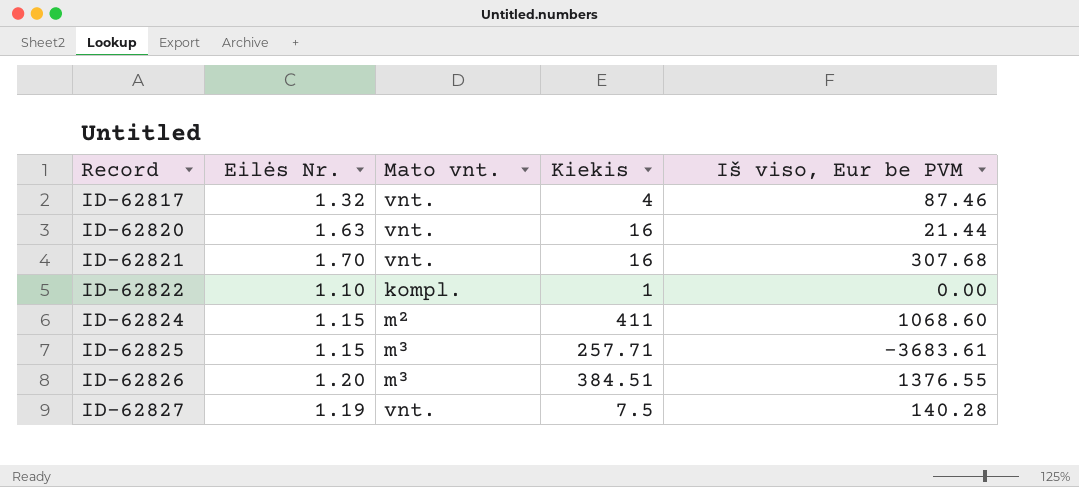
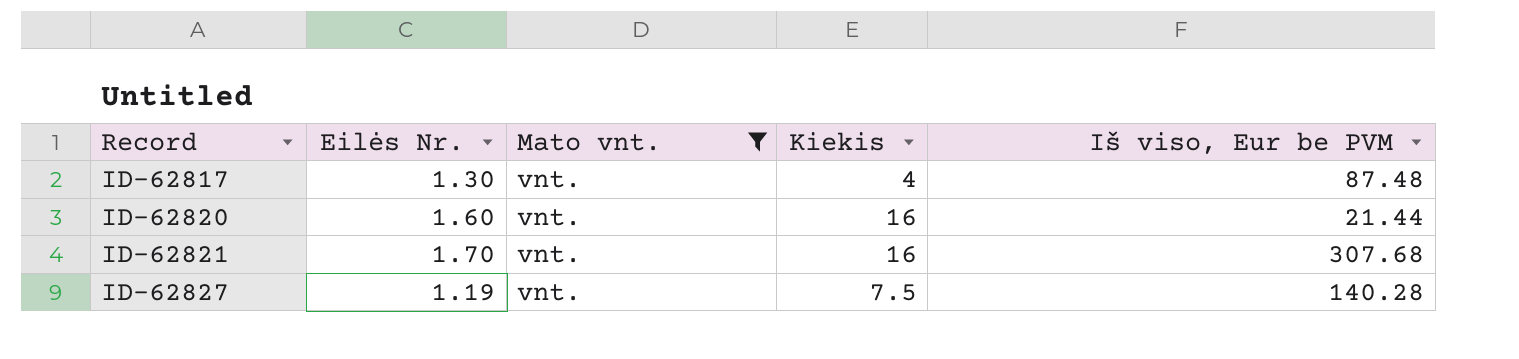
filter: none -> Mato vnt. = vnt.
ID-62817 | Eilės Nr.: 1.32 -> 1.30
ID-62817 | Iš viso, Eur be PVM: 87.46 -> 87.48
ID-62820 | Eilės Nr.: 1.63 -> 1.60

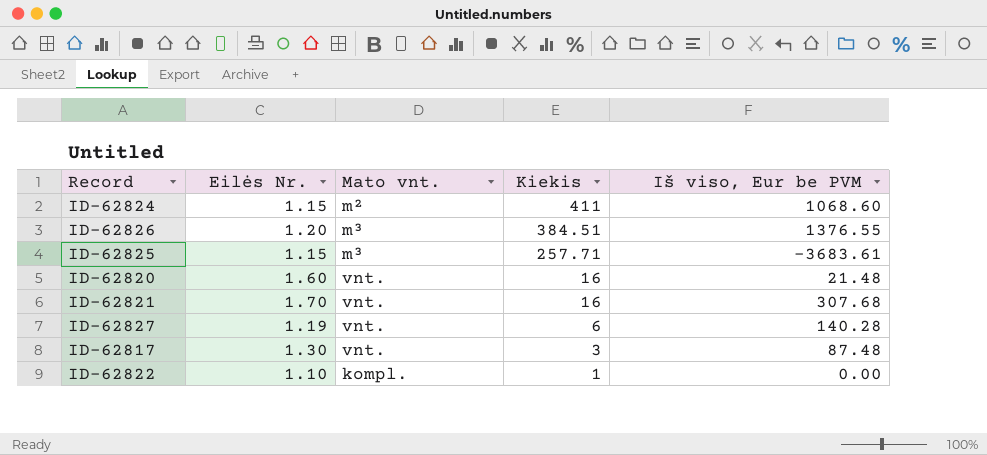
filter: Mato vnt. = vnt. -> none
row order: Record ascending -> Kiekis descending
ID-62820 | Iš viso, Eur be PVM: 21.44 -> 21.48
ID-62827 | Kiekis: 7.5 -> 6
ID-62817 | Kiekis: 4 -> 3

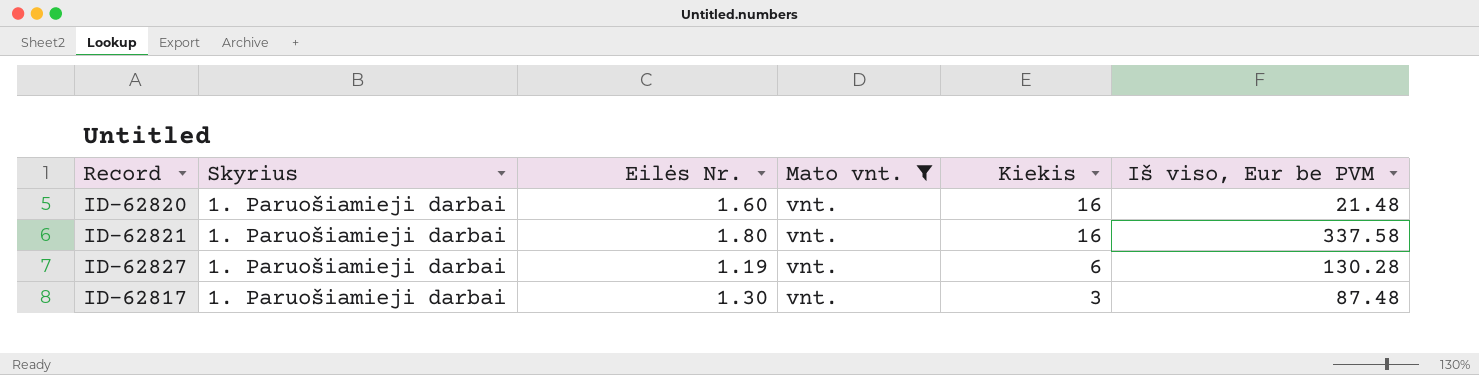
filter: none -> Mato vnt. = vnt.
column Skyrius | position: none -> 2
ID-62821 | Eilės Nr.: 1.70 -> 1.80
ID-62821 | Iš viso, Eur be PVM: 307.68 -> 337.58
ID-62827 | Iš viso, Eur be PVM: 140.28 -> 130.28

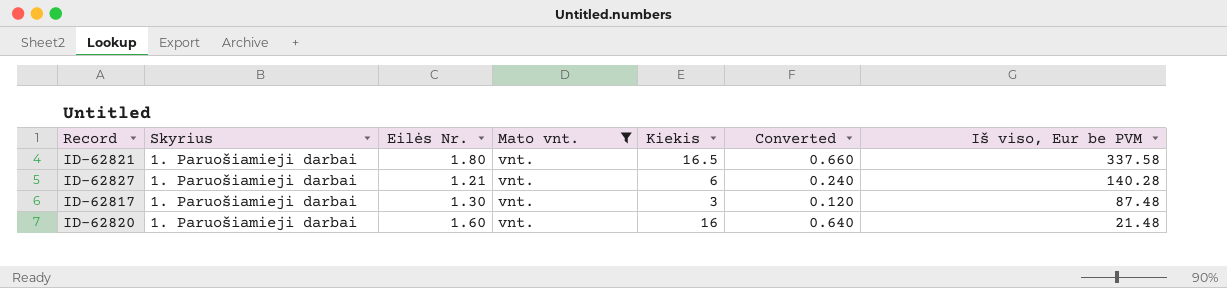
row order: Kiekis descending -> Iš viso, Eur be PVM descending
column Converted | formula: none -> [Kiekis] * 0.04
ID-62821 | Kiekis: 16 -> 16.5
ID-62827 | Eilės Nr.: 1.19 -> 1.21
ID-62827 | Iš viso, Eur be PVM: 130.28 -> 140.28

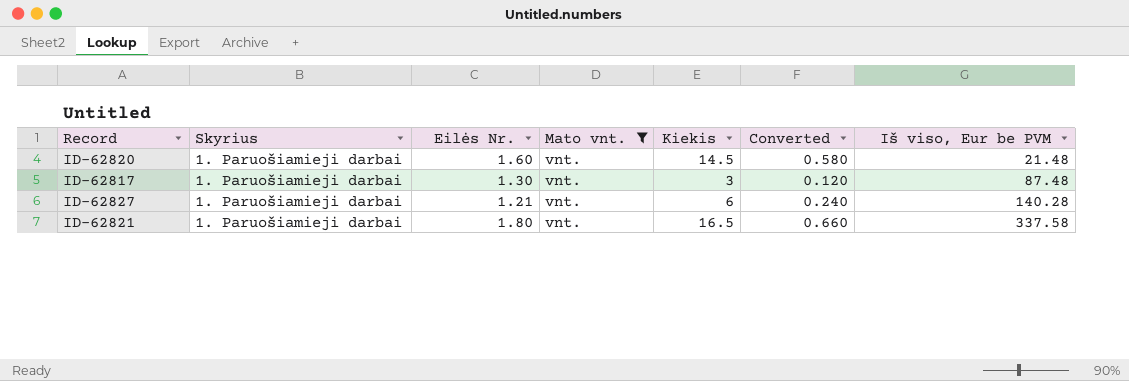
row order: Iš viso, Eur be PVM descending -> Iš viso, Eur be PVM ascending
ID-62820 | Kiekis: 16 -> 14.5
ID-62820 | Converted: 0.640 -> 0.580

